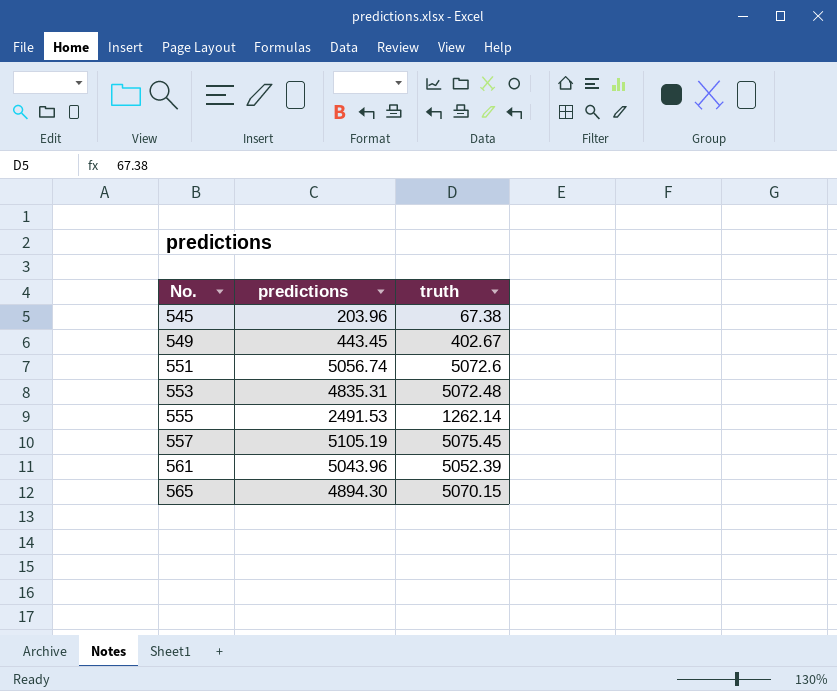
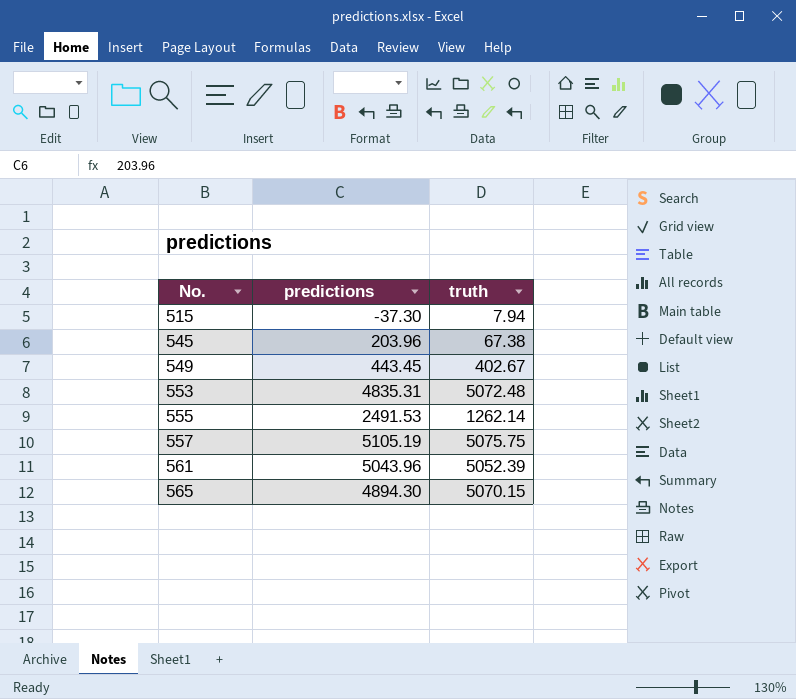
row 551: 5056.74 | 5072.6 -> none
row 515: none -> -37.30 | 7.94
557 | truth: 5075.45 -> 5075.75

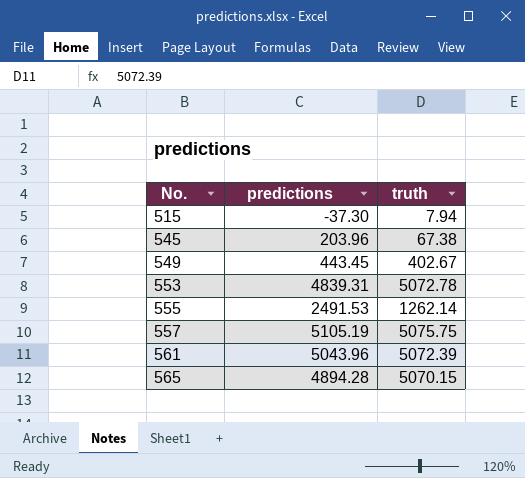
553 | predictions: 4835.31 -> 4839.31
553 | truth: 5072.48 -> 5072.78
561 | truth: 5052.39 -> 5072.39
565 | predictions: 4894.30 -> 4894.28

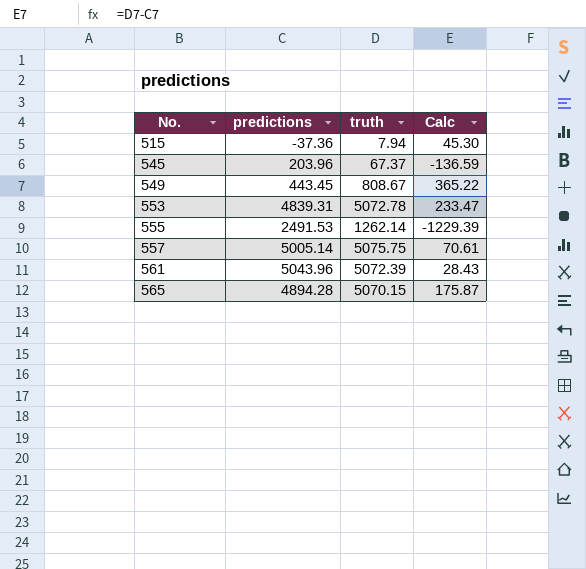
column Calc | formula: none -> [truth] - [predictions]
515 | predictions: -37.30 -> -37.36
545 | truth: 67.38 -> 67.37
549 | truth: 402.67 -> 808.67
557 | predictions: 5105.19 -> 5005.14

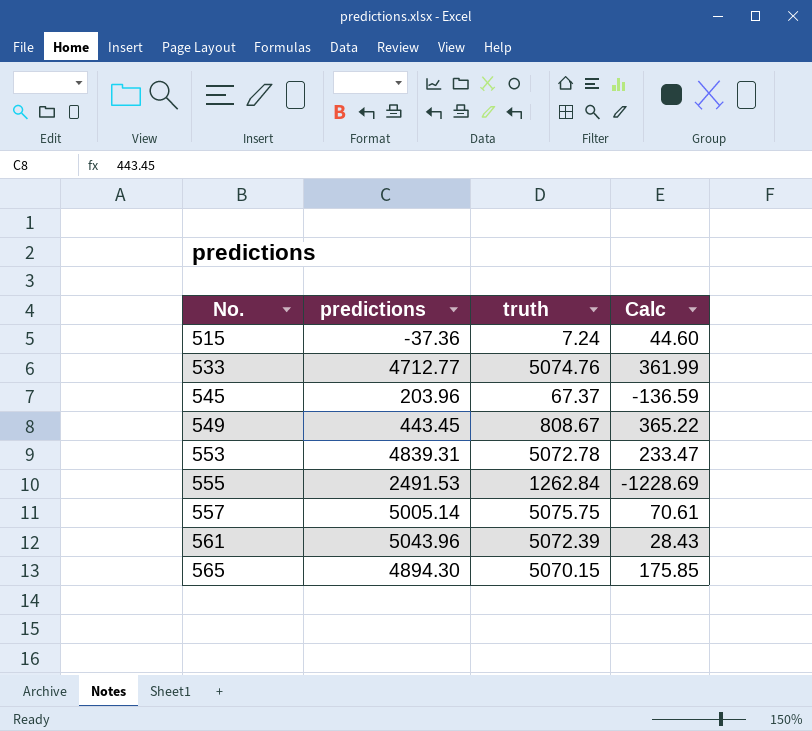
515 | truth: 7.94 -> 7.24
515 | Calc: 45.30 -> 44.60
row 533: none -> 4712.77 | 5074.76 | 361.99
555 | truth: 1262.14 -> 1262.84
555 | Calc: -1229.39 -> -1228.69
565 | predictions: 4894.28 -> 4894.30
565 | Calc: 175.87 -> 175.85

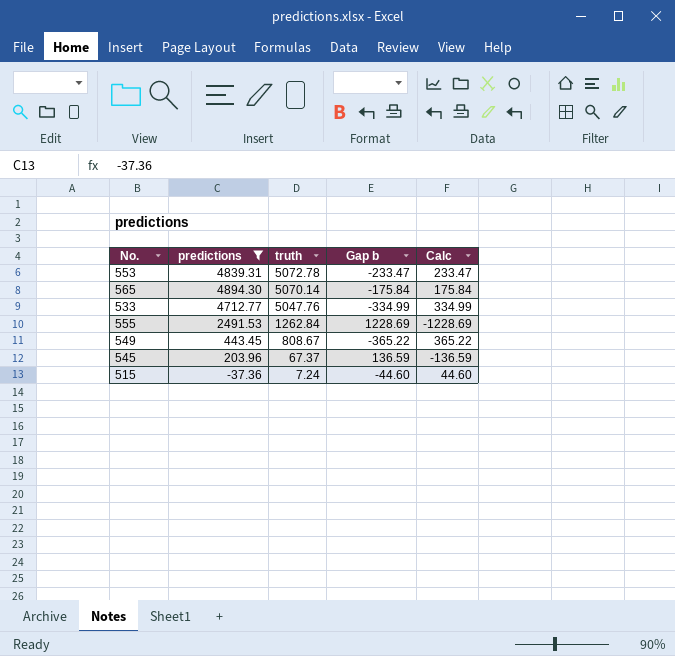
filter: none -> predictions <= 4894.30
row order: No. ascending -> truth descending
column Gap b | formula: none -> [predictions] - [truth]
565 | truth: 5070.15 -> 5070.14
565 | Calc: 175.85 -> 175.84
533 | truth: 5074.76 -> 5047.76
533 | Calc: 361.99 -> 334.99

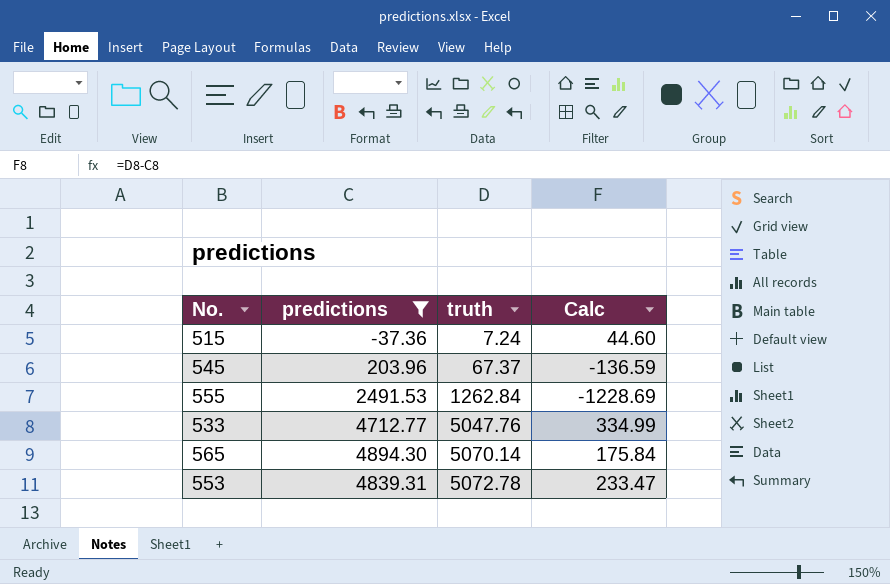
row order: truth descending -> truth ascending
column Gap b | formula: [predictions] - [truth] -> none
row 549: 443.45 | 808.67 | -365.22 | 365.22 -> none

